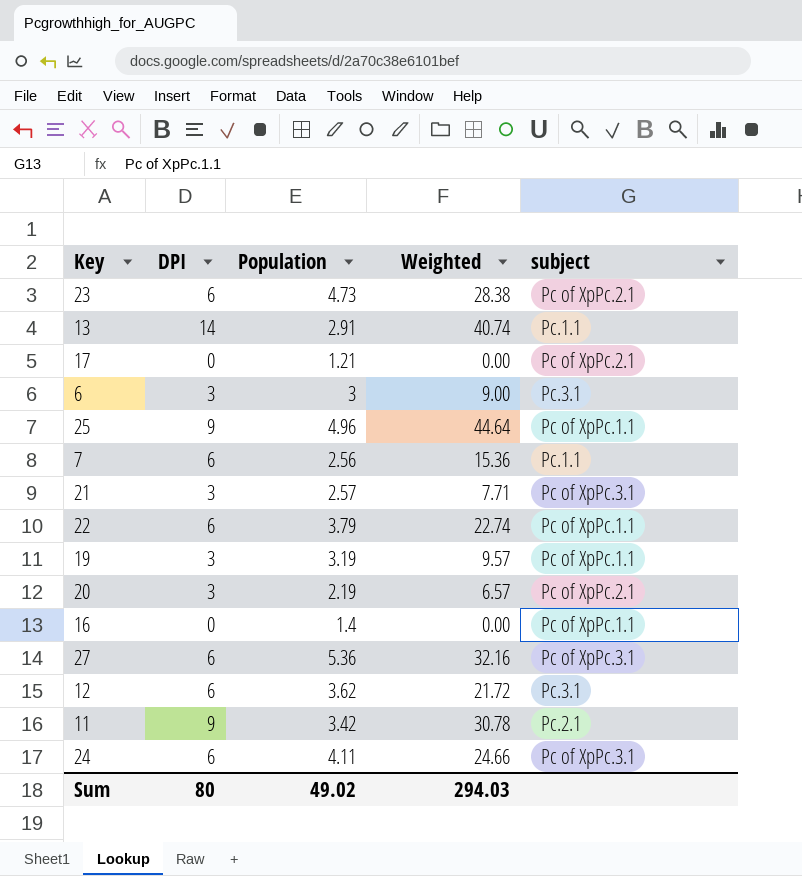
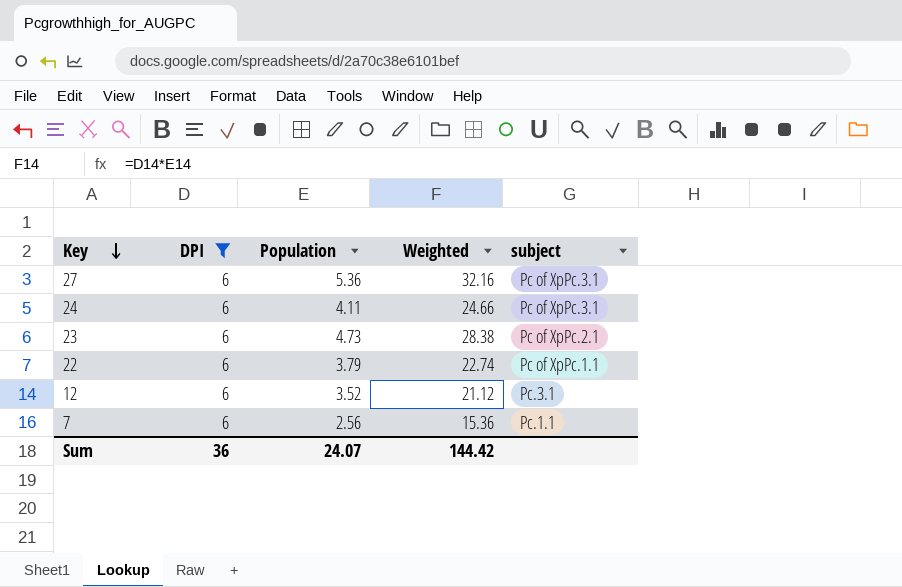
filter: none -> DPI = 6
row order: none -> Key descending
12 | Population: 3.62 -> 3.52
12 | Weighted: 21.72 -> 21.12
Sum | DPI: 80 -> 36
Sum | Population: 49.02 -> 24.07
Sum | Weighted: 294.03 -> 144.42

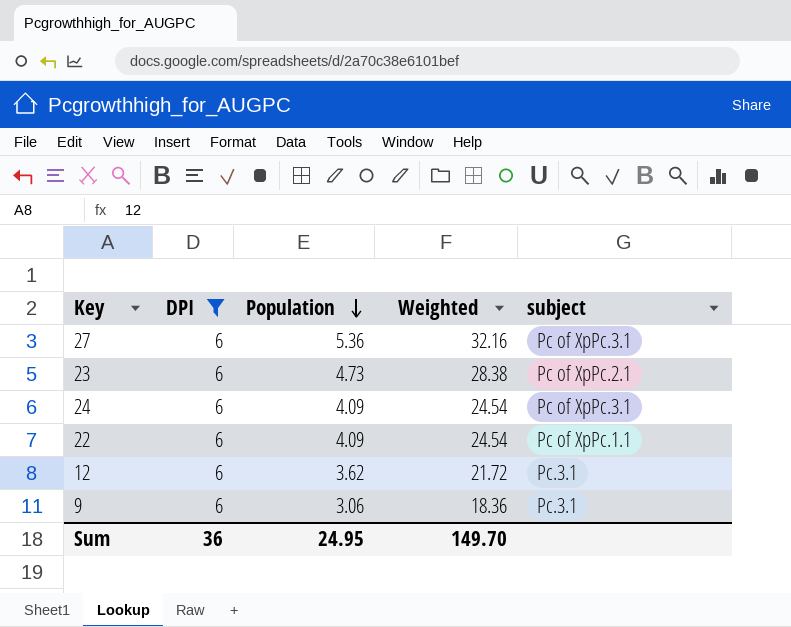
row order: Key descending -> Population descending
row 7: 6 | 2.56 | 15.36 | Pc.1.1 -> none
24 | Population: 4.11 -> 4.09
24 | Weighted: 24.66 -> 24.54
22 | Population: 3.79 -> 4.09
22 | Weighted: 22.74 -> 24.54
12 | Population: 3.52 -> 3.62
12 | Weighted: 21.12 -> 21.72
row 9: none -> 6 | 3.06 | 18.36 | Pc.3.1
Sum | Population: 24.07 -> 24.95
Sum | Weighted: 144.42 -> 149.70

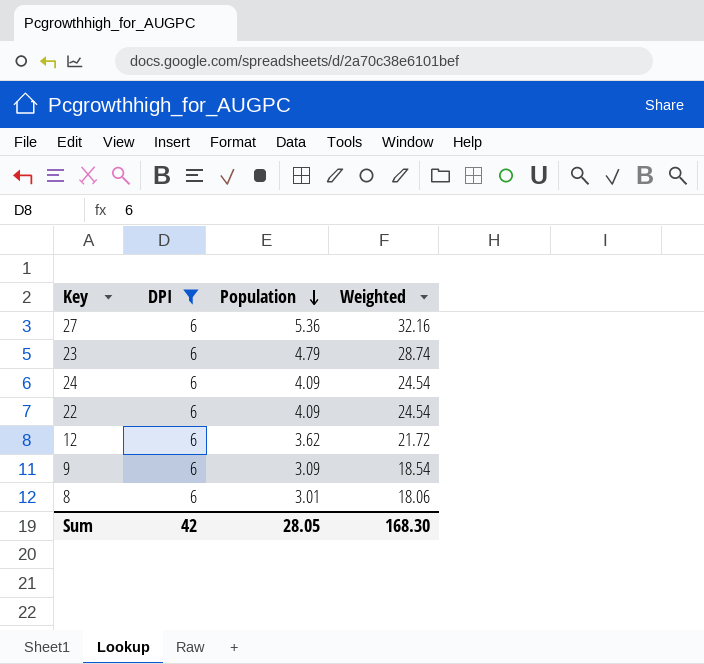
column subject | position: 5 -> none
23 | Population: 4.73 -> 4.79
23 | Weighted: 28.38 -> 28.74
9 | Population: 3.06 -> 3.09
9 | Weighted: 18.36 -> 18.54
row 8: none -> 6 | 3.01 | 18.06
Sum | DPI: 36 -> 42
Sum | Population: 24.95 -> 28.05
Sum | Weighted: 149.70 -> 168.30

